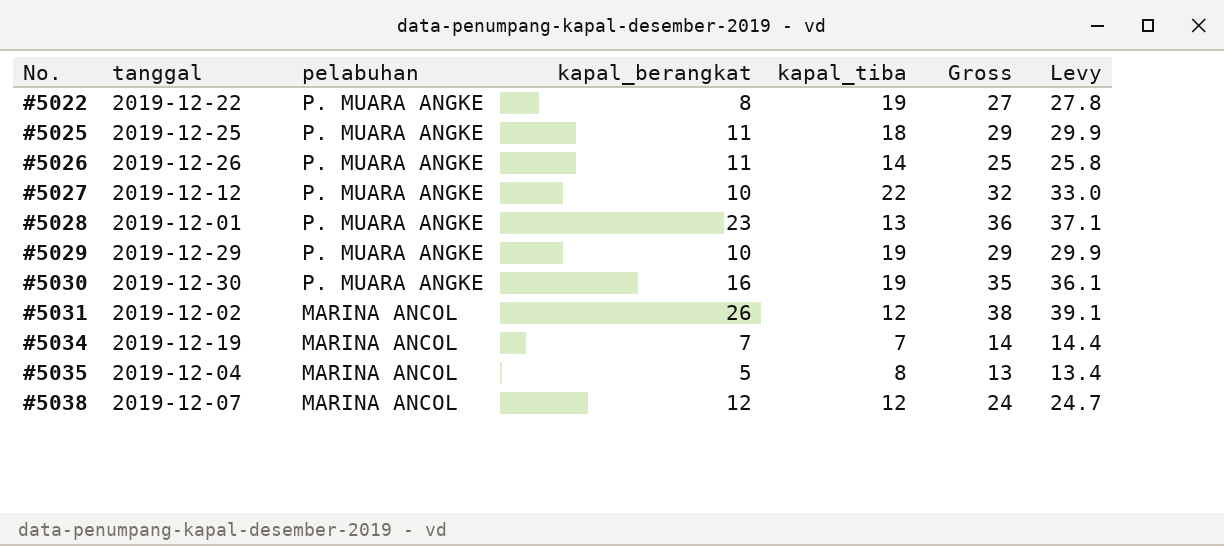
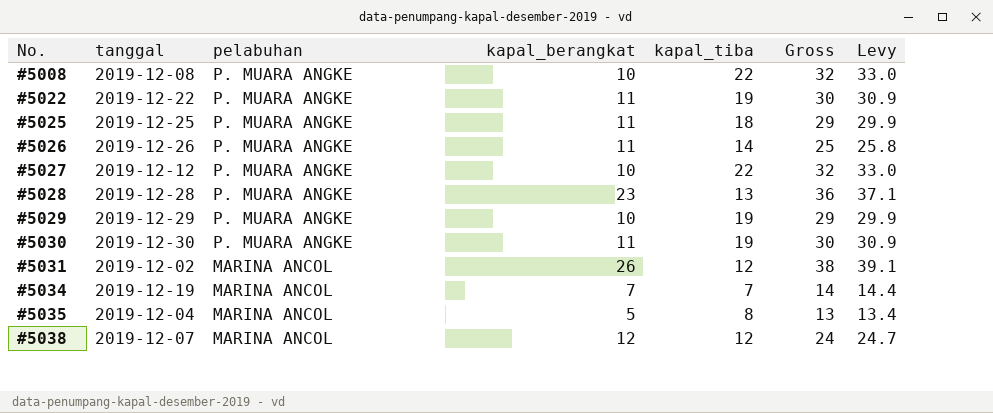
row #5008: none -> 2019-12-08 | P. MUARA ANGKE | 10 | 22 | 32 | 33.0
#5022 | kapal_berangkat: 8 -> 11
#5022 | Gross: 27 -> 30
#5022 | Levy: 27.8 -> 30.9
#5028 | tanggal: 2019-12-01 -> 2019-12-28
#5030 | kapal_berangkat: 16 -> 11
#5030 | Gross: 35 -> 30
#5030 | Levy: 36.1 -> 30.9

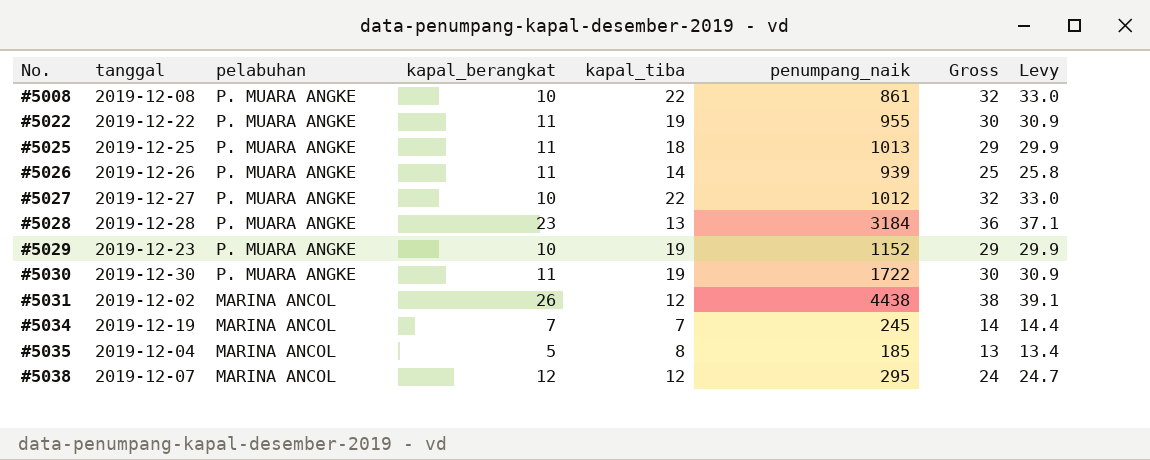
column penumpang_naik | position: none -> 6
#5027 | tanggal: 2019-12-12 -> 2019-12-27
#5029 | tanggal: 2019-12-29 -> 2019-12-23

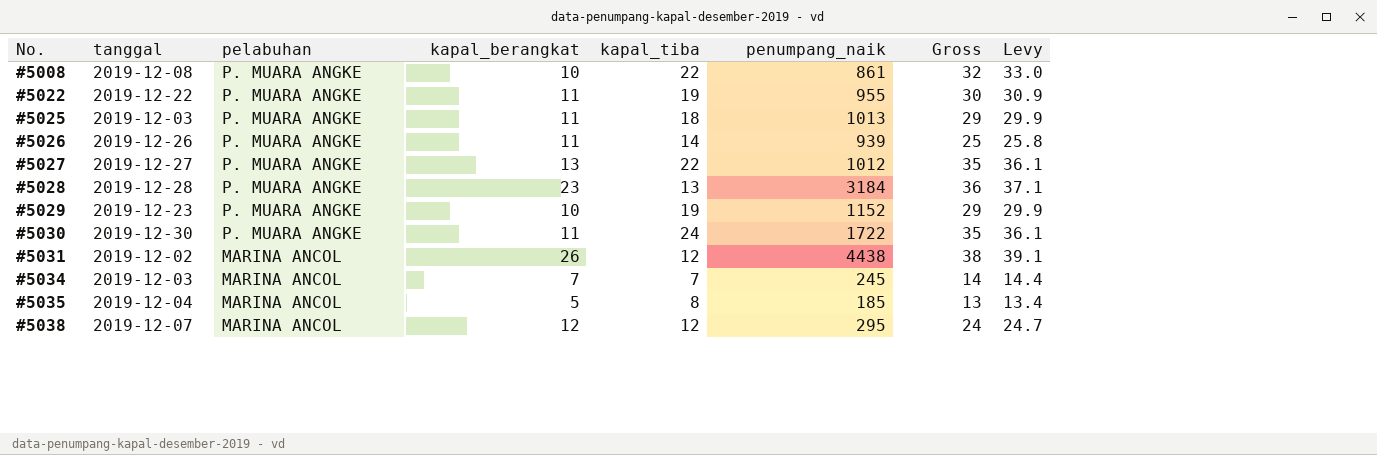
#5025 | tanggal: 2019-12-25 -> 2019-12-03
#5027 | kapal_berangkat: 10 -> 13
#5027 | Gross: 32 -> 35
#5027 | Levy: 33.0 -> 36.1
#5030 | kapal_tiba: 19 -> 24
#5030 | Gross: 30 -> 35
#5030 | Levy: 30.9 -> 36.1
#5034 | tanggal: 2019-12-19 -> 2019-12-03

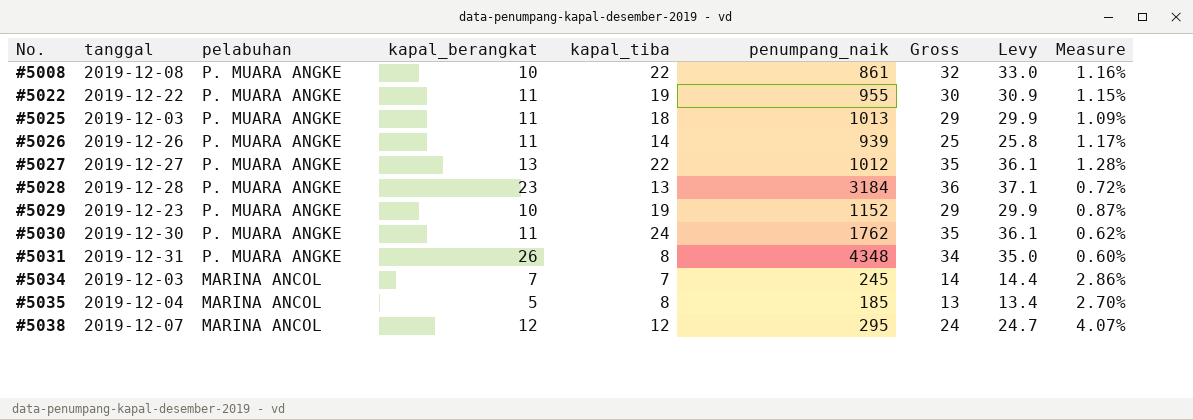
column Measure | formula: none -> [kapal_berangkat] / [penumpang_naik]
#5030 | penumpang_naik: 1722 -> 1762
#5031 | tanggal: 2019-12-02 -> 2019-12-31
#5031 | pelabuhan: MARINA ANCOL -> P. MUARA ANGKE
#5031 | kapal_tiba: 12 -> 8
#5031 | penumpang_naik: 4438 -> 4348
#5031 | Gross: 38 -> 34
#5031 | Levy: 39.1 -> 35.0

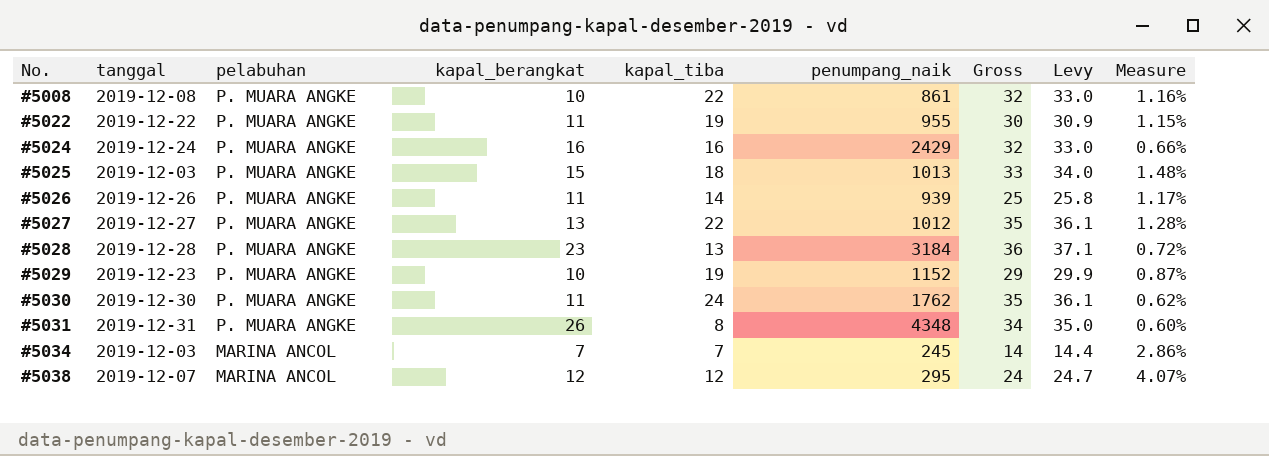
row #5035: 2019-12-04 | MARINA ANCOL | 5 | 8 | 185 | 13 | 13.4 | 2.70% -> none
row #5024: none -> 2019-12-24 | P. MUARA ANGKE | 16 | 16 | 2429 | 32 | 33.0 | 0.66%
#5025 | kapal_berangkat: 11 -> 15
#5025 | Gross: 29 -> 33
#5025 | Levy: 29.9 -> 34.0
#5025 | Measure: 1.09% -> 1.48%

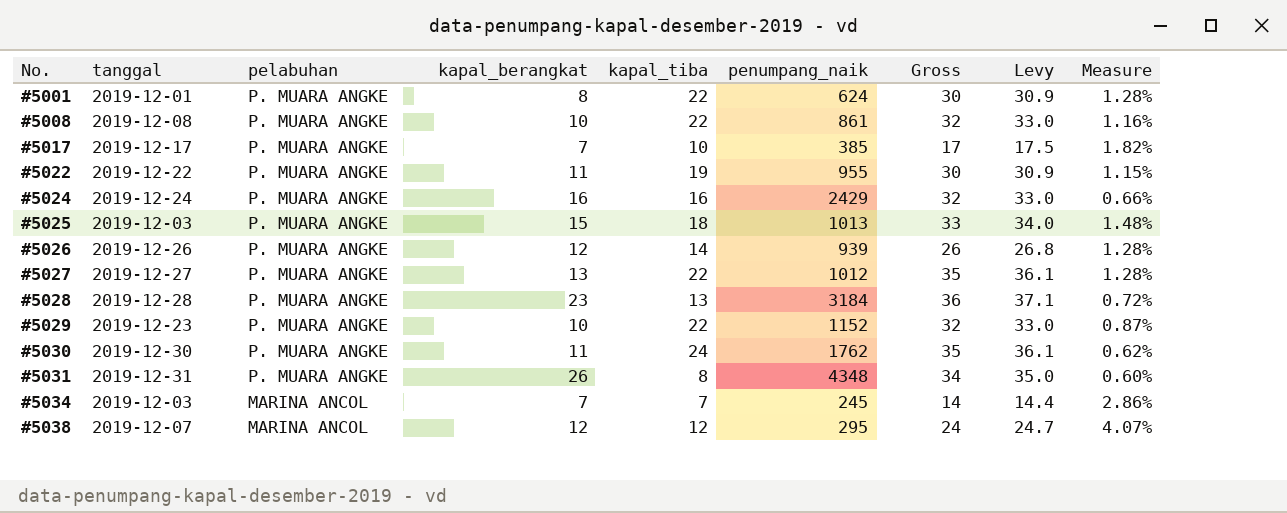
row #5001: none -> 2019-12-01 | P. MUARA ANGKE | 8 | 22 | 624 | 30 | 30.9 | 1.28%
row #5017: none -> 2019-12-17 | P. MUARA ANGKE | 7 | 10 | 385 | 17 | 17.5 | 1.82%
#5026 | kapal_berangkat: 11 -> 12
#5026 | Gross: 25 -> 26
#5026 | Levy: 25.8 -> 26.8
#5026 | Measure: 1.17% -> 1.28%
#5029 | kapal_tiba: 19 -> 22
#5029 | Gross: 29 -> 32
#5029 | Levy: 29.9 -> 33.0

